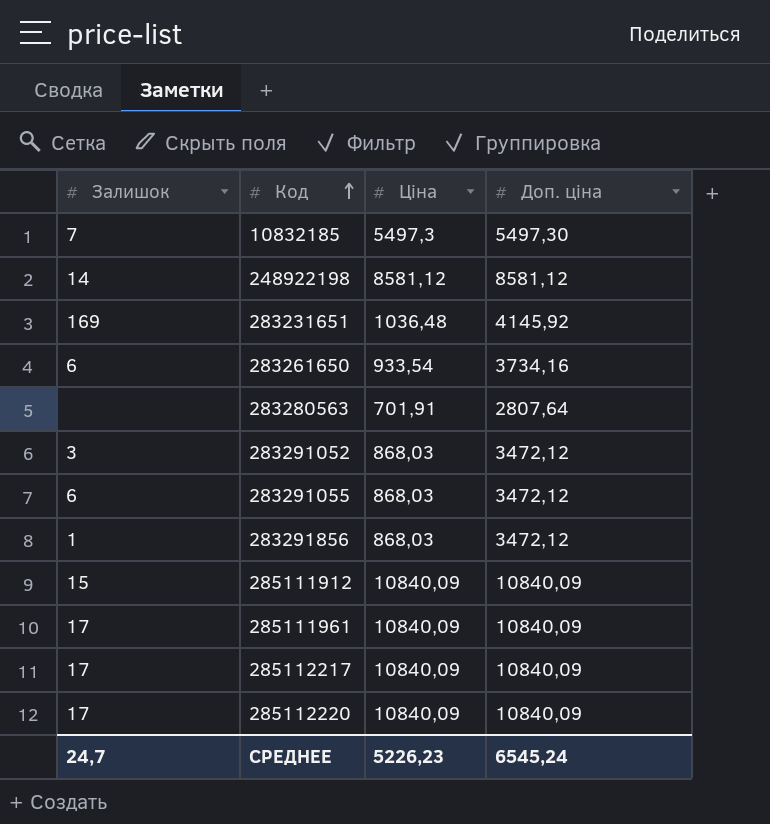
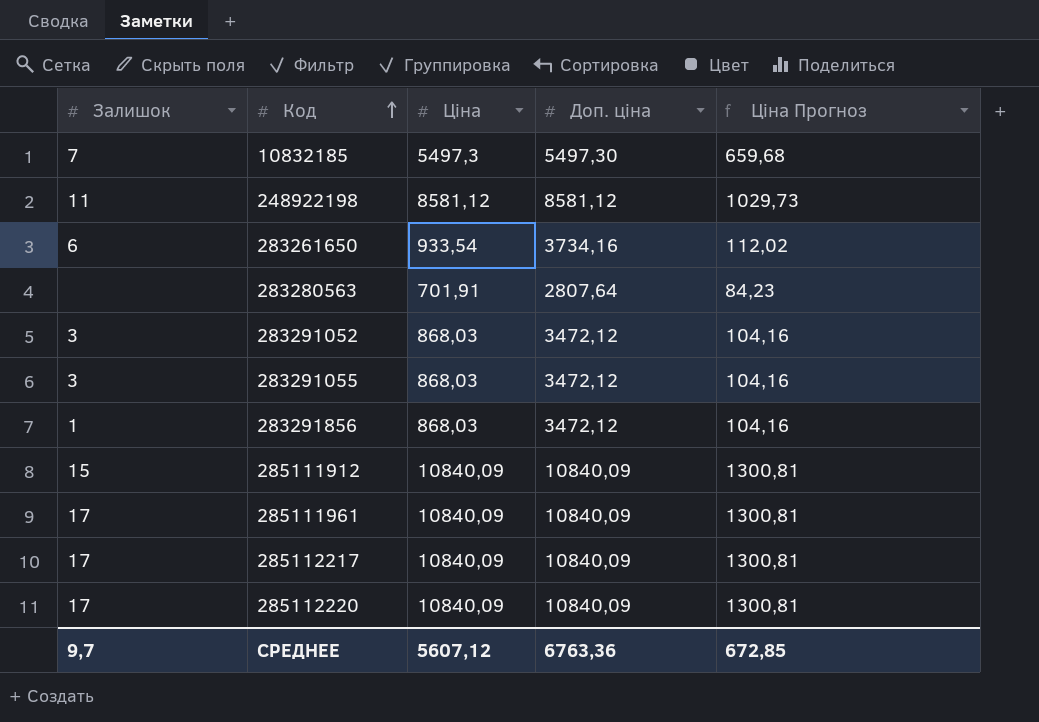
column Ціна Прогноз | formula: none -> [Ціна] * 0,12
row 283231651: 169 | 1036,48 | 4145,92 -> none
248922198 | Залишок: 14 -> 11
283291055 | Залишок: 6 -> 3
СРЕДНЕЕ | Залишок: 24,7 -> 9,7
СРЕДНЕЕ | Ціна: 5226,23 -> 5607,12
СРЕДНЕЕ | Доп. ціна: 6545,24 -> 6763,36

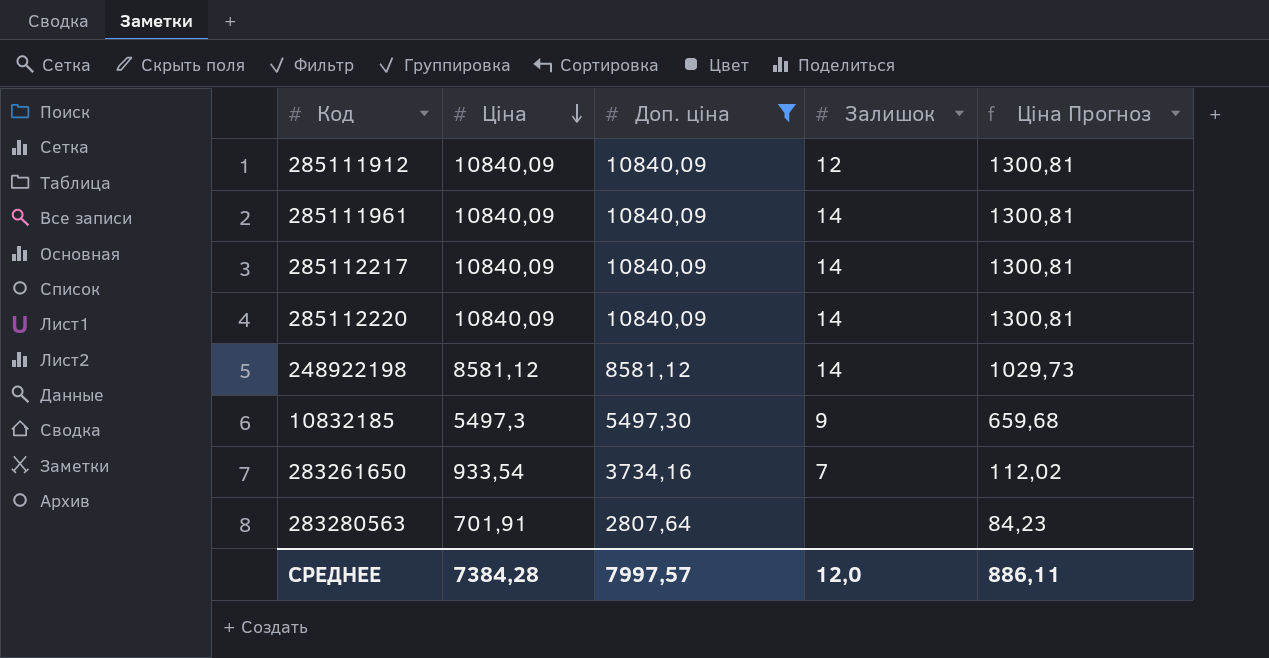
filter: none -> Доп. ціна != 3472,12
row order: Код ascending -> Ціна descending
column Залишок | position: 1 -> 4
285111912 | Залишок: 15 -> 12
285111961 | Залишок: 17 -> 14
285112217 | Залишок: 17 -> 14
285112220 | Залишок: 17 -> 14
248922198 | Залишок: 11 -> 14
10832185 | Залишок: 7 -> 9
283261650 | Залишок: 6 -> 7
СРЕДНЕЕ | Ціна: 5607,12 -> 7384,28
СРЕДНЕЕ | Доп. ціна: 6763,36 -> 7997,57
СРЕДНЕЕ | Залишок: 9,7 -> 12,0
СРЕДНЕЕ | Ціна Прогноз: 672,85 -> 886,11

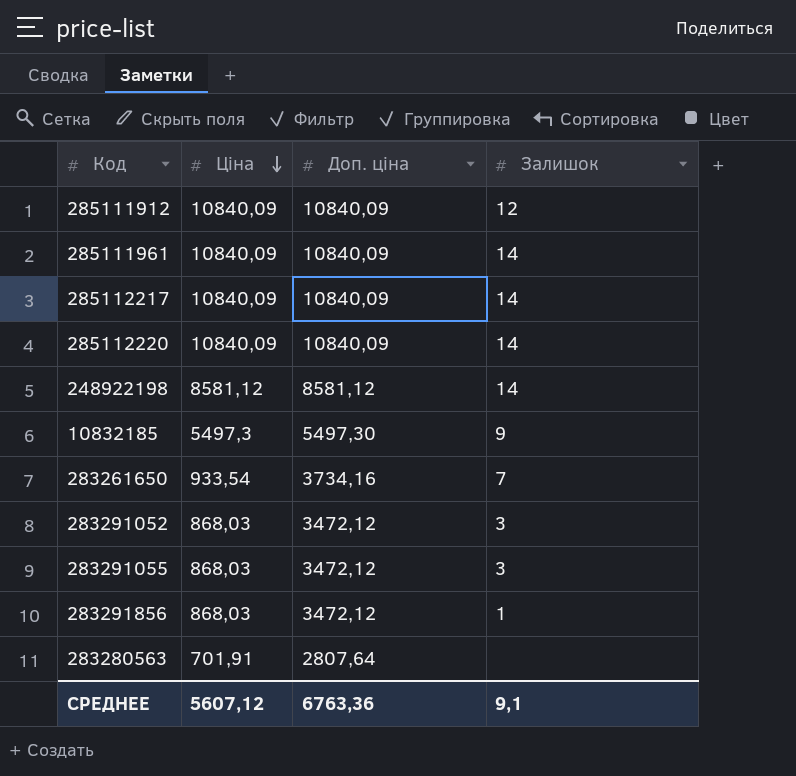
filter: Доп. ціна != 3472,12 -> none
column Ціна Прогноз | formula: [Ціна] * 0,12 -> none
СРЕДНЕЕ | Ціна: 7384,28 -> 5607,12
СРЕДНЕЕ | Доп. ціна: 7997,57 -> 6763,36
СРЕДНЕЕ | Залишок: 12,0 -> 9,1

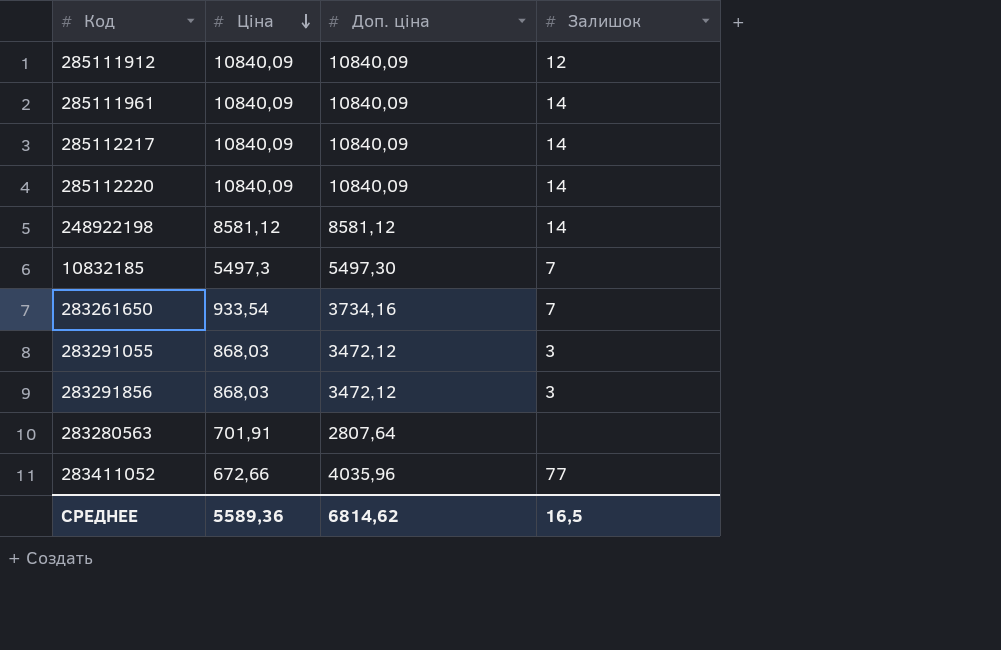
row 283291052: 868,03 | 3472,12 | 3 -> none
10832185 | Залишок: 9 -> 7
283291856 | Залишок: 1 -> 3
row 283411052: none -> 672,66 | 4035,96 | 77
СРЕДНЕЕ | Ціна: 5607,12 -> 5589,36
СРЕДНЕЕ | Доп. ціна: 6763,36 -> 6814,62
СРЕДНЕЕ | Залишок: 9,1 -> 16,5

